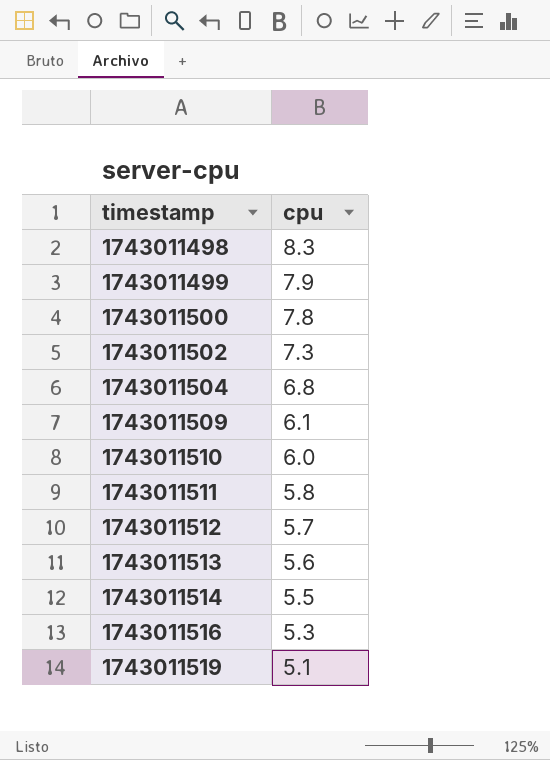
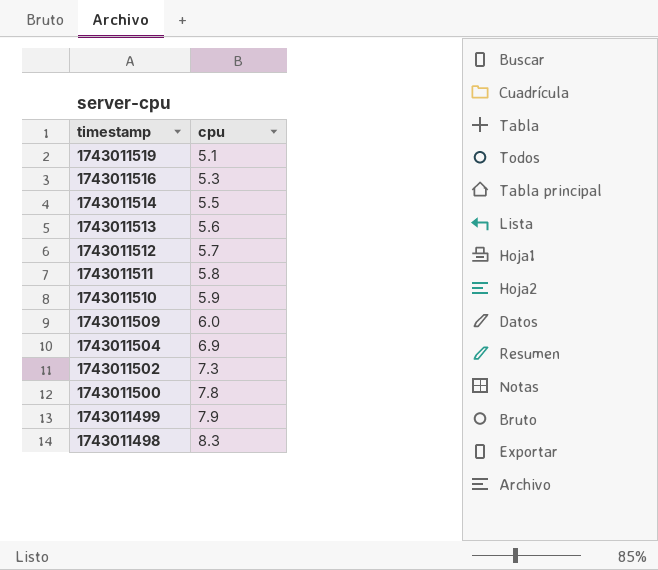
row order: timestamp ascending -> timestamp descending
1743011510 | cpu: 6.0 -> 5.9
1743011509 | cpu: 6.1 -> 6.0
1743011504 | cpu: 6.8 -> 6.9

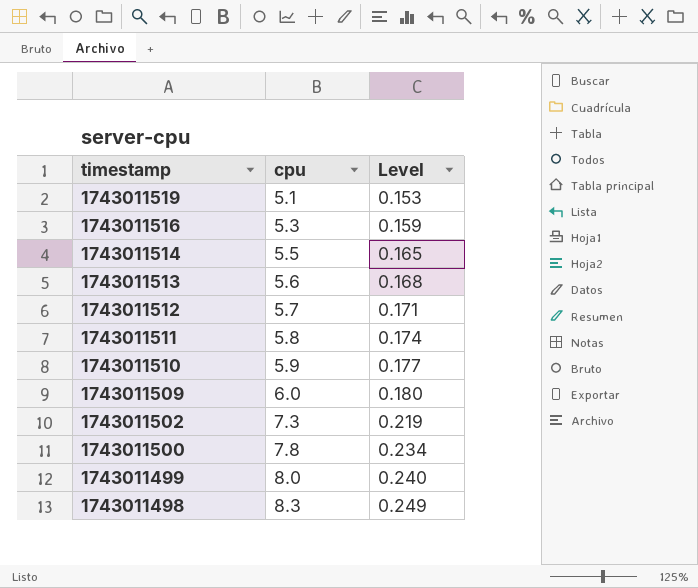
column Level | formula: none -> [cpu] * 0.03
row 1743011504: 6.9 -> none
1743011499 | cpu: 7.9 -> 8.0

